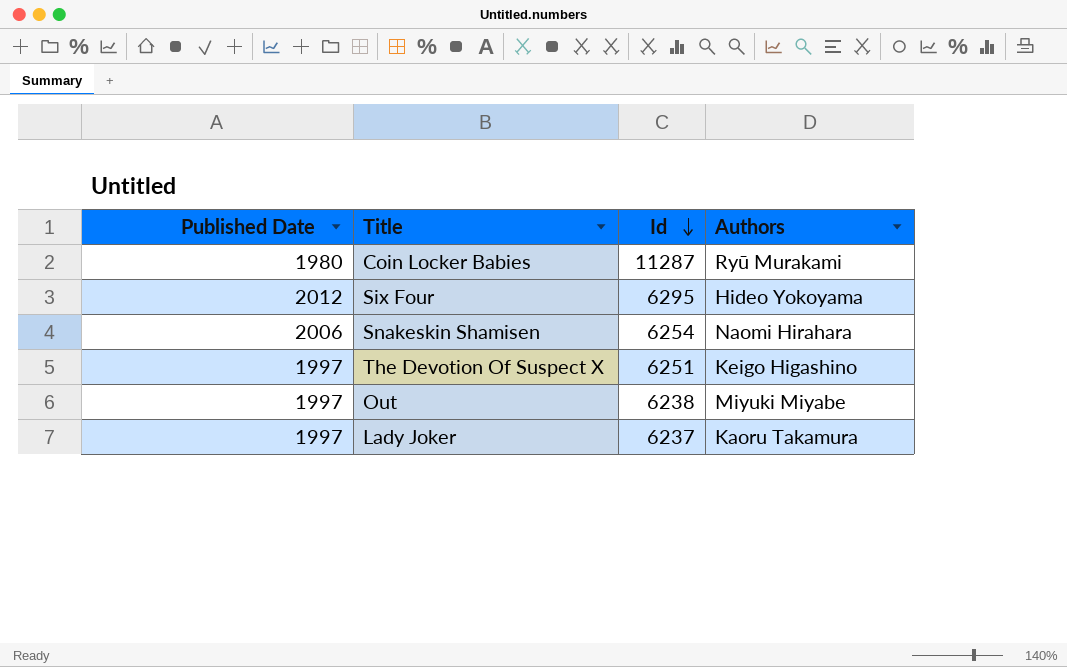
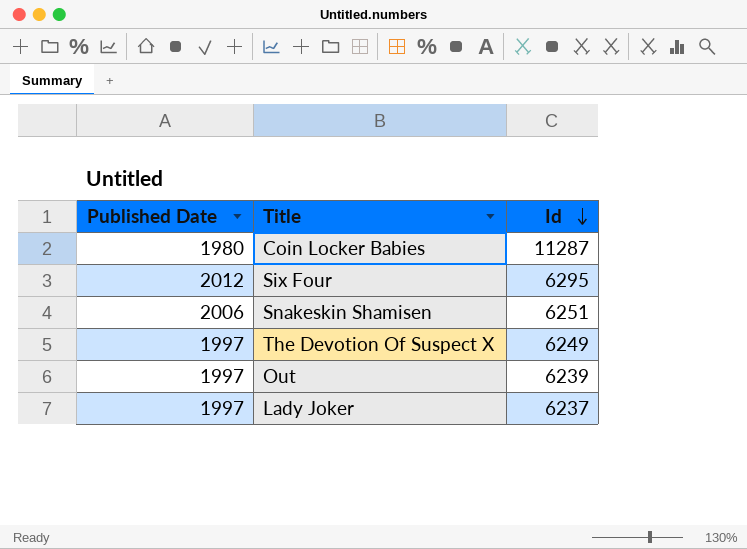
column Authors | position: 4 -> none
Snakeskin Shamisen | Id: 6254 -> 6251
The Devotion Of Suspect X | Id: 6251 -> 6249
Out | Id: 6238 -> 6239

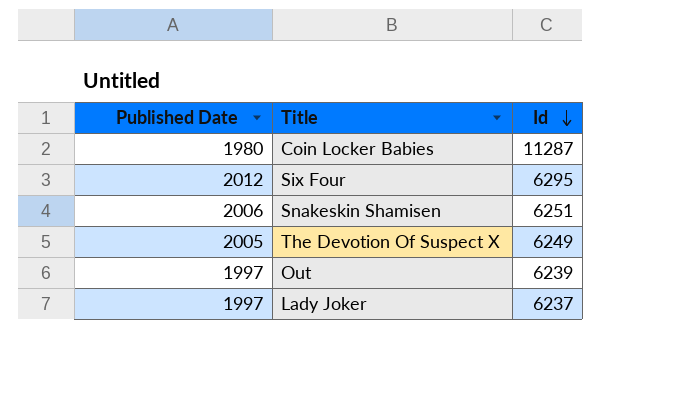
The Devotion Of Suspect X | Published Date: 1997 -> 2005

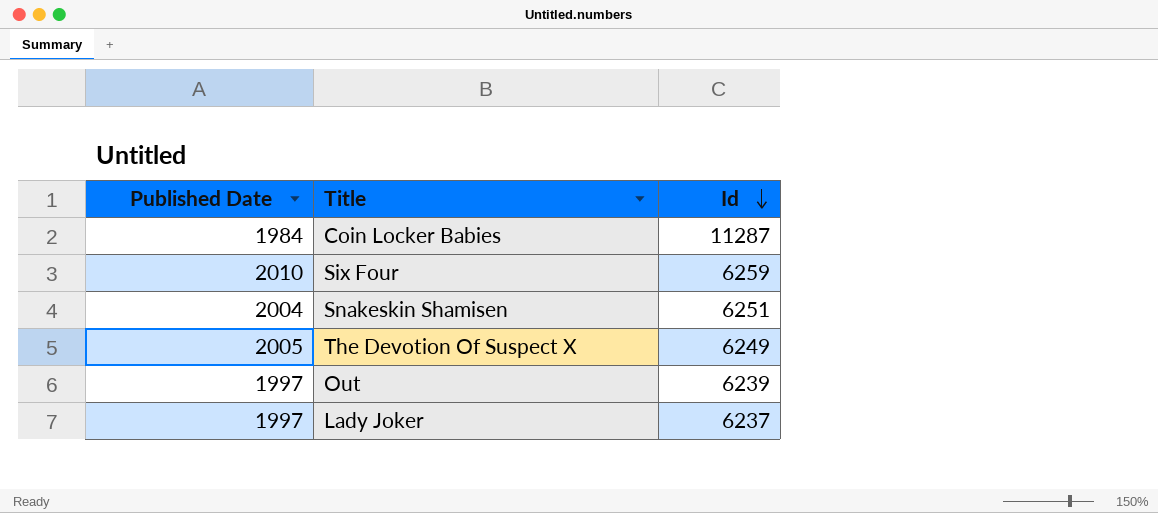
Coin Locker Babies | Published Date: 1980 -> 1984
Six Four | Published Date: 2012 -> 2010
Six Four | Id: 6295 -> 6259
Snakeskin Shamisen | Published Date: 2006 -> 2004

